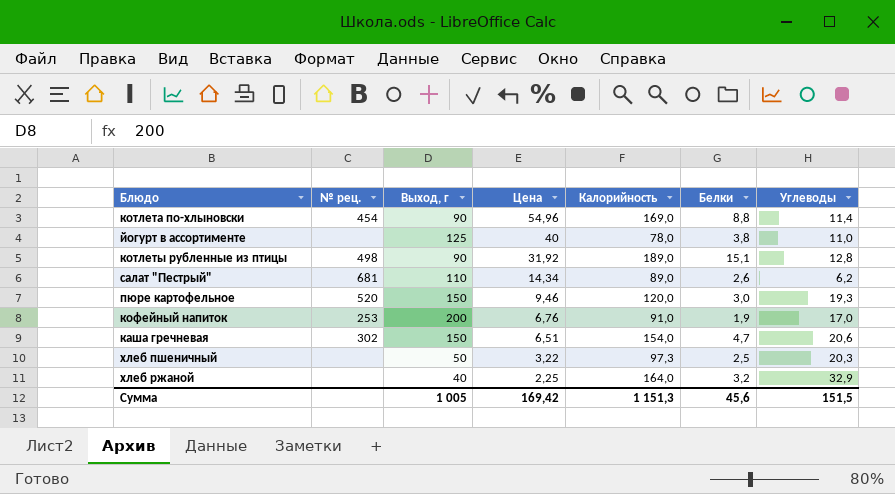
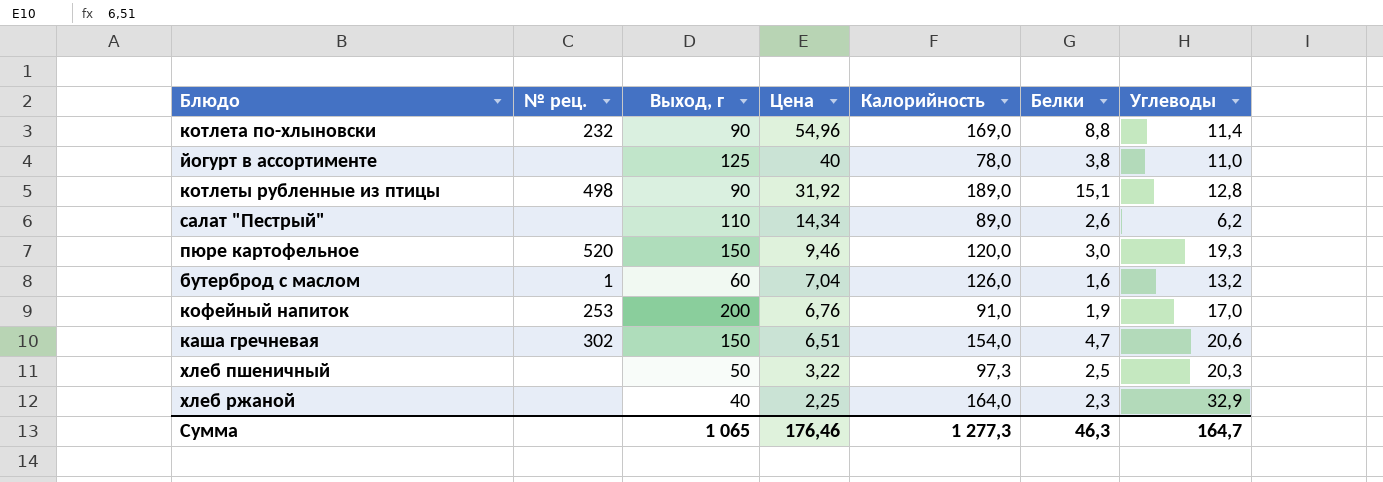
котлета по-хлыновски | № рец.: 454 -> 232
салат "Пестрый" | № рец.: 681 -> none
row бутерброд с маслом: none -> 1 | 60 | 7,04 | 126,0 | 1,6 | 13,2
хлеб ржаной | Белки: 3,2 -> 2,3
Сумма | Выход, г: 1 005 -> 1 065
Сумма | Цена: 169,42 -> 176,46
Сумма | Калорийность: 1 151,3 -> 1 277,3
Сумма | Белки: 45,6 -> 46,3
Сумма | Углеводы: 151,5 -> 164,7

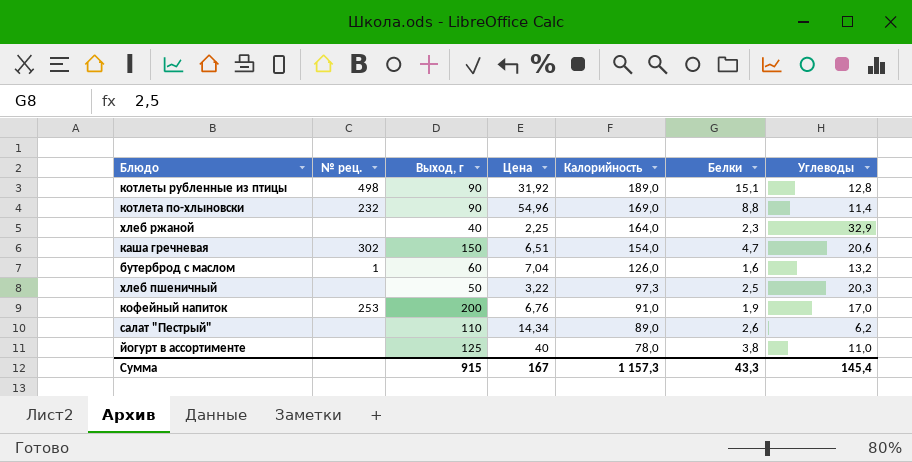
row order: Цена descending -> Калорийность descending
row пюре картофельное: 520 | 150 | 9,46 | 120,0 | 3,0 | 19,3 -> none
Сумма | Выход, г: 1 065 -> 915
Сумма | Цена: 176,46 -> 167
Сумма | Калорийность: 1 277,3 -> 1 157,3
Сумма | Белки: 46,3 -> 43,3
Сумма | Углеводы: 164,7 -> 145,4

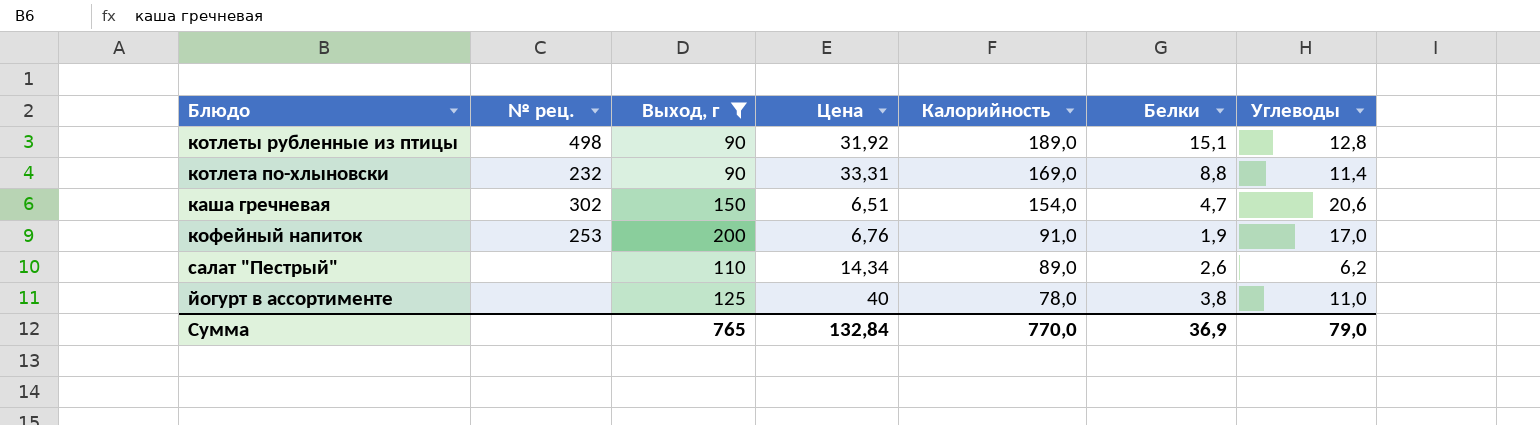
filter: none -> Выход, г >= 90
котлета по-хлыновски | Цена: 54,96 -> 33,31
Сумма | Выход, г: 915 -> 765
Сумма | Цена: 167 -> 132,84
Сумма | Калорийность: 1 157,3 -> 770,0
Сумма | Белки: 43,3 -> 36,9
Сумма | Углеводы: 145,4 -> 79,0

